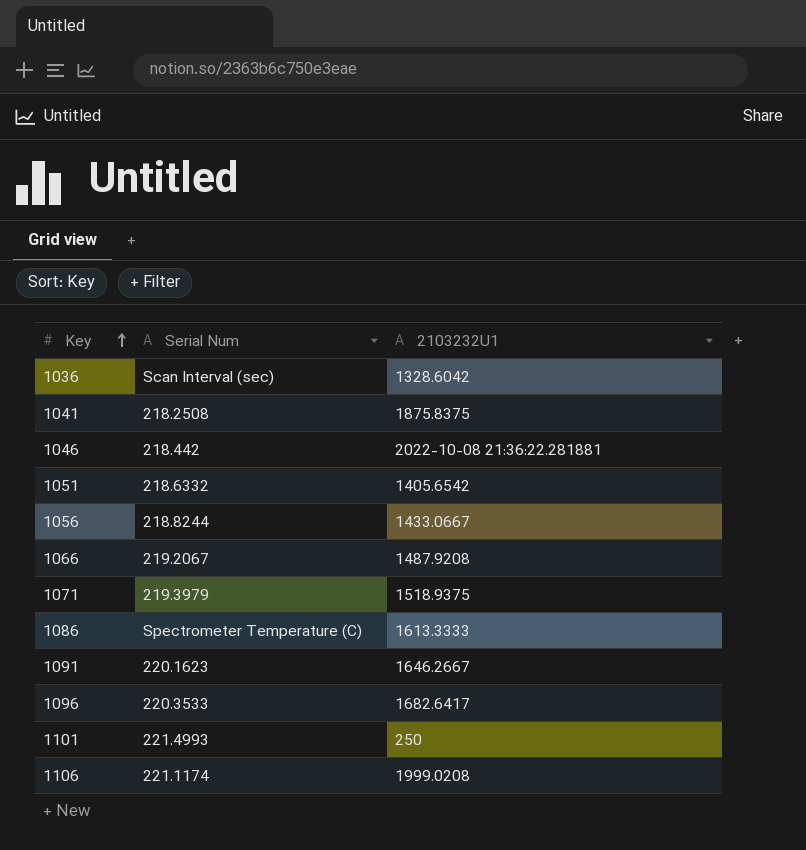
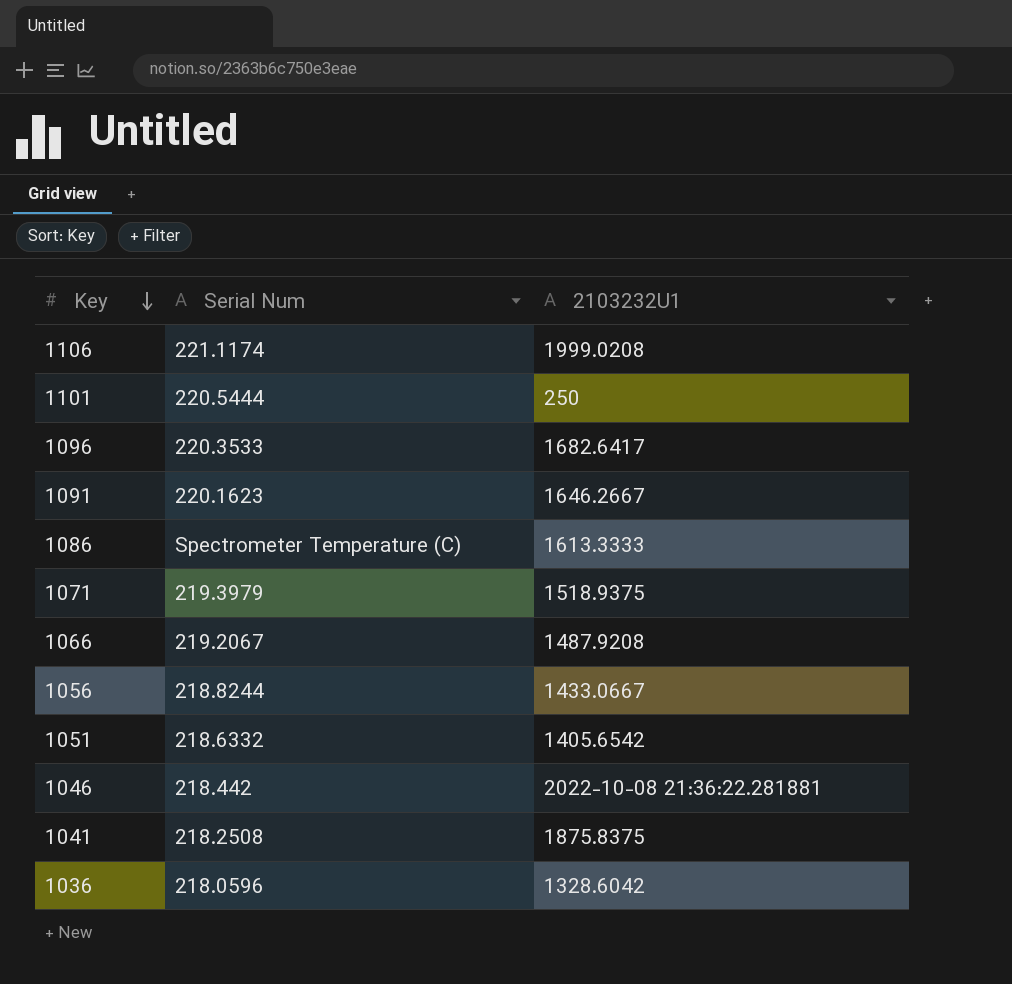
row order: Key ascending -> Key descending
1101 | Serial Num: 221.4993 -> 220.5444
1036 | Serial Num: Scan Interval (sec) -> 218.0596

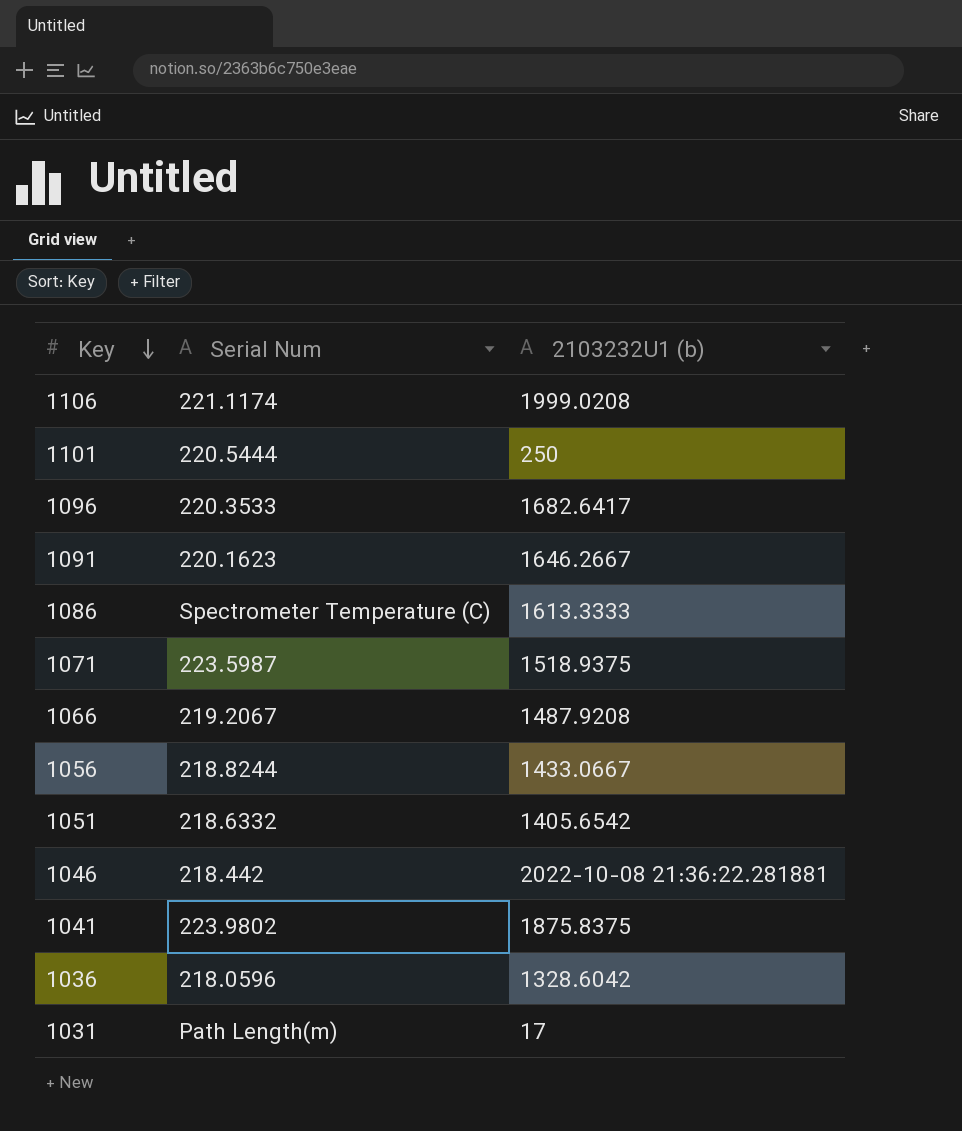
column name: 2103232U1 -> 2103232U1 (b)
1071 | Serial Num: 219.3979 -> 223.5987
1041 | Serial Num: 218.2508 -> 223.9802
row 1031: none -> Path Length(m) | 17

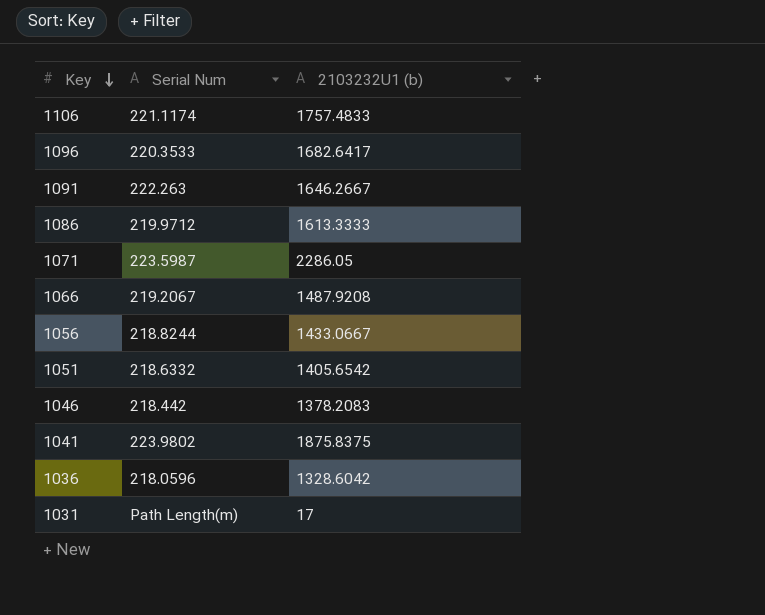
row 1101: 220.5444 | 250 -> none
1106 | 2103232U1 (b): 1999.0208 -> 1757.4833
1091 | Serial Num: 220.1623 -> 222.263
1086 | Serial Num: Spectrometer Temperature (C) -> 219.9712
1071 | 2103232U1 (b): 1518.9375 -> 2286.05
1046 | 2103232U1 (b): 2022-10-08 21:36:22.281881 -> 1378.2083

